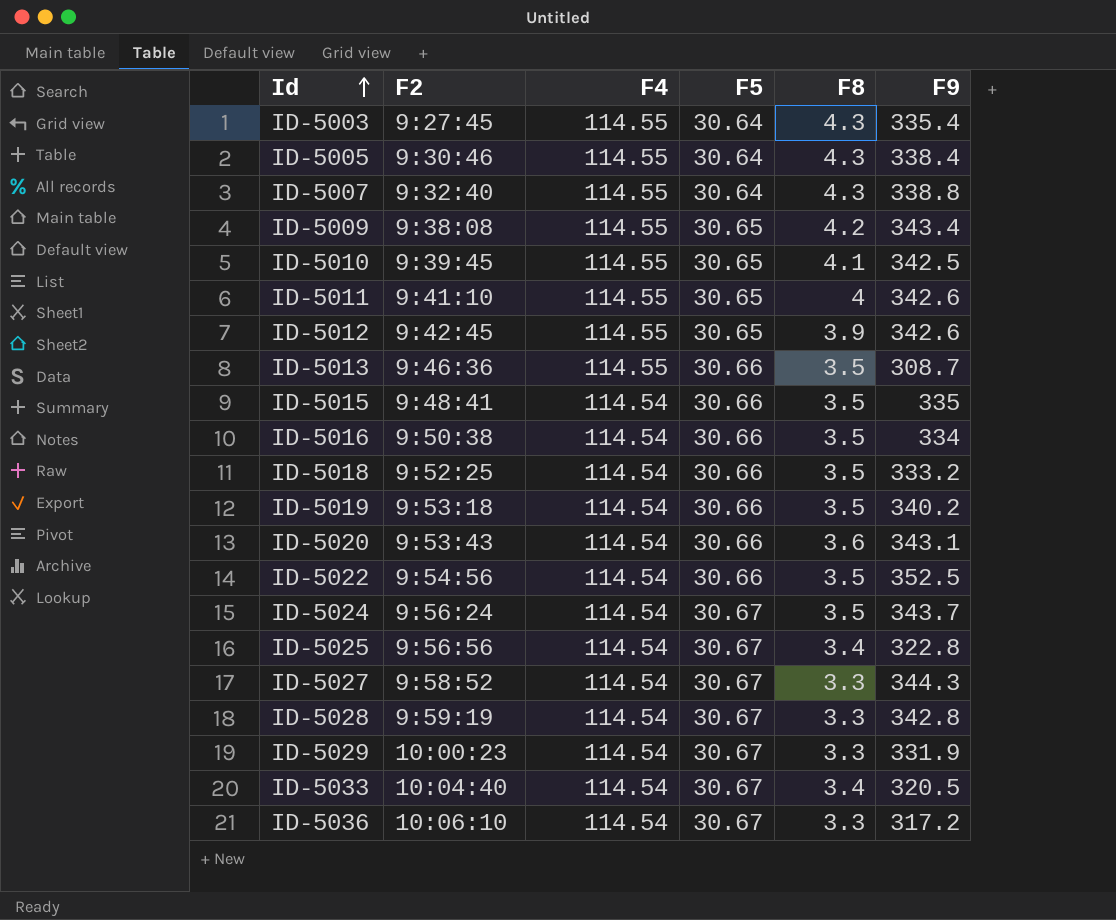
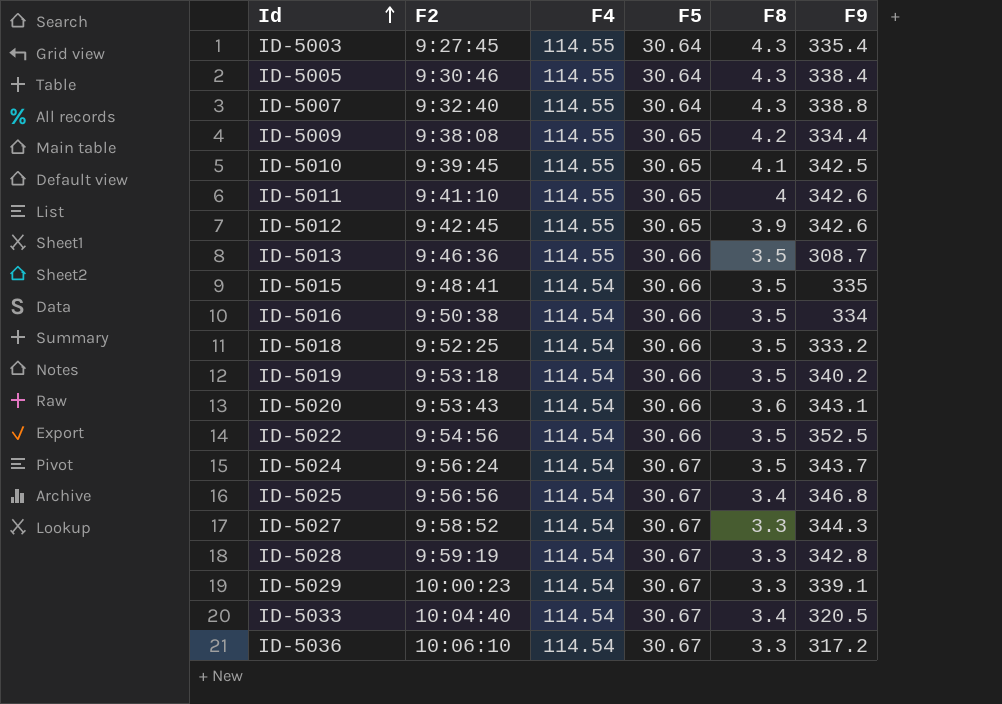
ID-5009 | F9: 343.4 -> 334.4
ID-5025 | F9: 322.8 -> 346.8
ID-5029 | F9: 331.9 -> 339.1

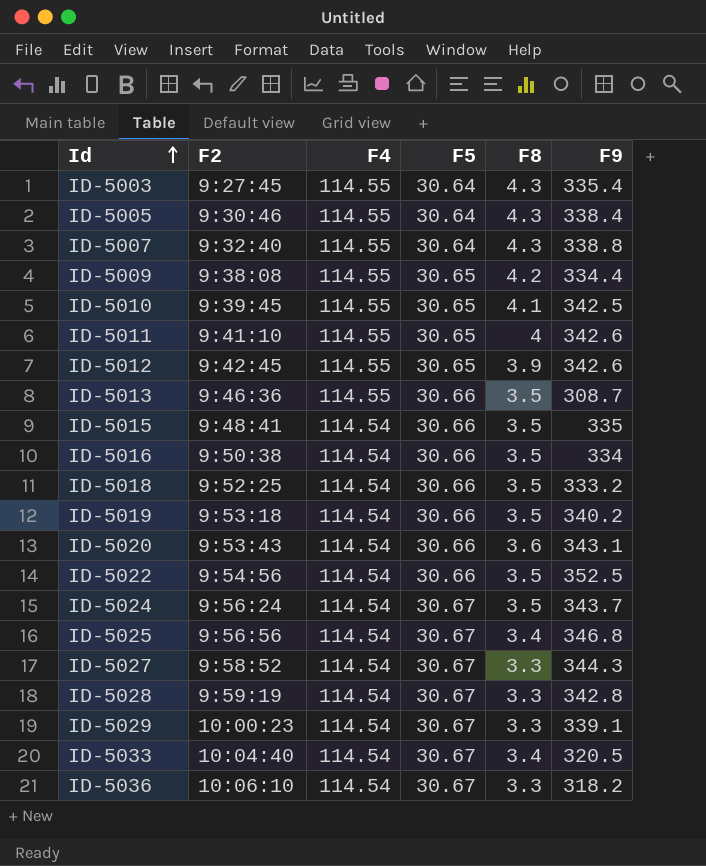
ID-5036 | F9: 317.2 -> 318.2

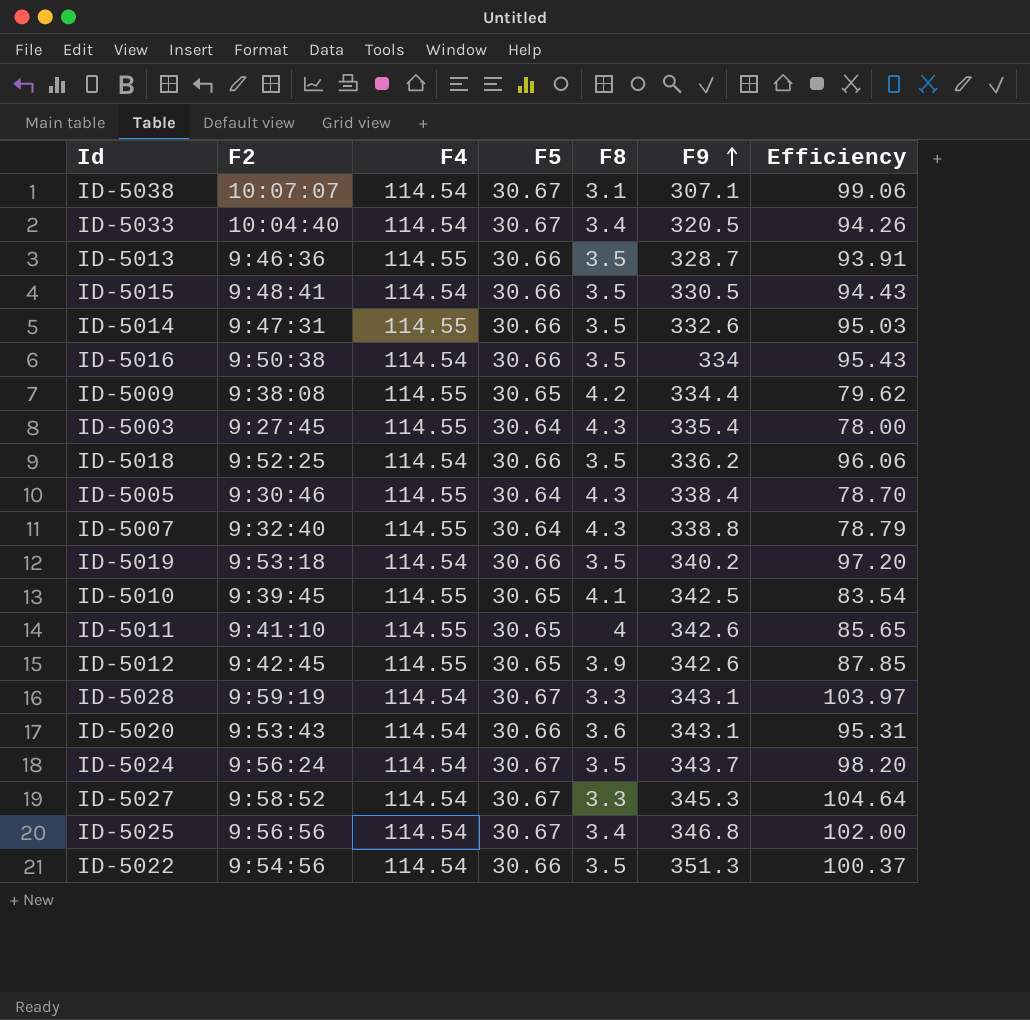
row order: Id ascending -> F9 ascending
column Efficiency | formula: none -> [F9] / [F8]
row ID-5029: 10:00:23 | 114.54 | 30.67 | 3.3 | 339.1 -> none
row ID-5036: 10:06:10 | 114.54 | 30.67 | 3.3 | 318.2 -> none
row ID-5038: none -> 10:07:07 | 114.54 | 30.67 | 3.1 | 307.1 | 99.06
ID-5013 | F9: 308.7 -> 328.7
ID-5015 | F9: 335 -> 330.5
row ID-5014: none -> 9:47:31 | 114.55 | 30.66 | 3.5 | 332.6 | 95.03
ID-5018 | F9: 333.2 -> 336.2
ID-5028 | F9: 342.8 -> 343.1
ID-5027 | F9: 344.3 -> 345.3
ID-5022 | F9: 352.5 -> 351.3

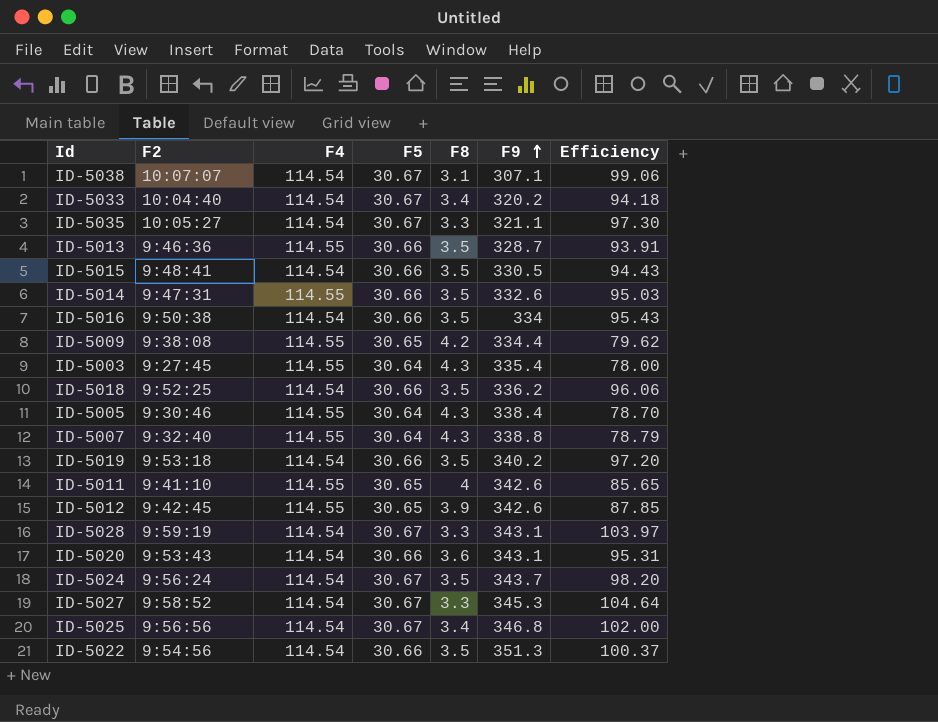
row ID-5010: 9:39:45 | 114.55 | 30.65 | 4.1 | 342.5 | 83.54 -> none
ID-5033 | F9: 320.5 -> 320.2
ID-5033 | Efficiency: 94.26 -> 94.18
row ID-5035: none -> 10:05:27 | 114.54 | 30.67 | 3.3 | 321.1 | 97.30

